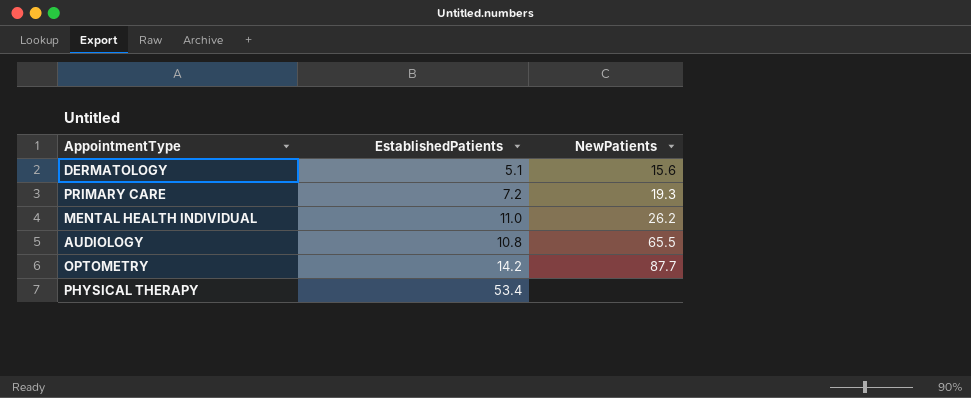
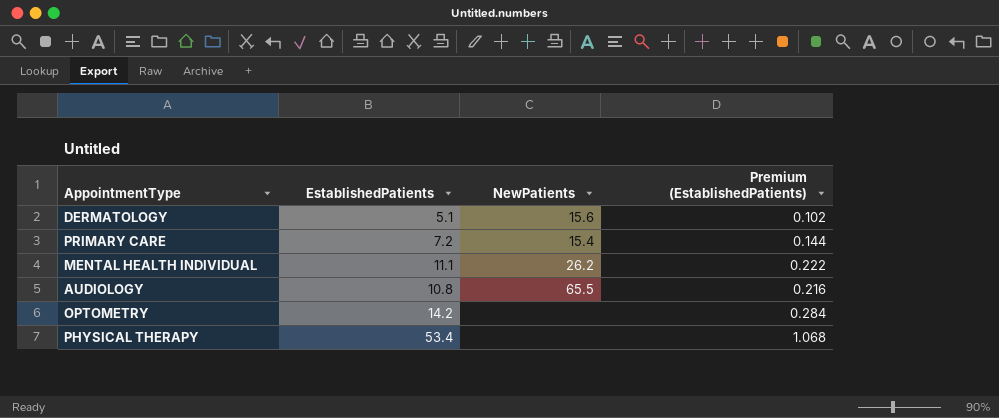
column Premium (EstablishedPatients) | formula: none -> [EstablishedPatients] * 0.02
PRIMARY CARE | NewPatients: 19.3 -> 15.4
MENTAL HEALTH INDIVIDUAL | EstablishedPatients: 11.0 -> 11.1
OPTOMETRY | NewPatients: 87.7 -> none

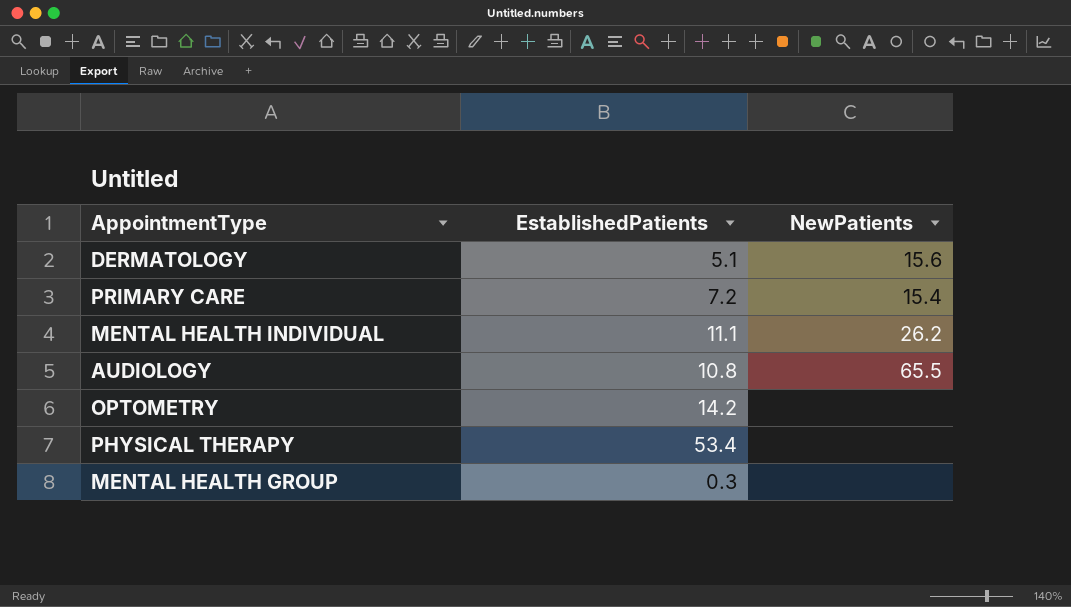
column Premium (EstablishedPatients) | formula: [EstablishedPatients] * 0.02 -> none
row MENTAL HEALTH GROUP: none -> 0.3 | none

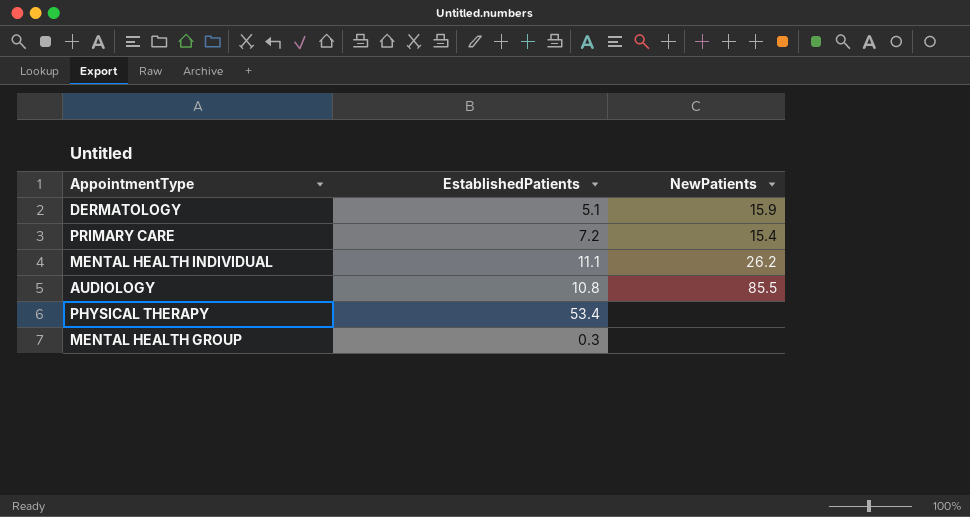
row OPTOMETRY: 14.2 | none -> none
DERMATOLOGY | NewPatients: 15.6 -> 15.9
AUDIOLOGY | NewPatients: 65.5 -> 85.5

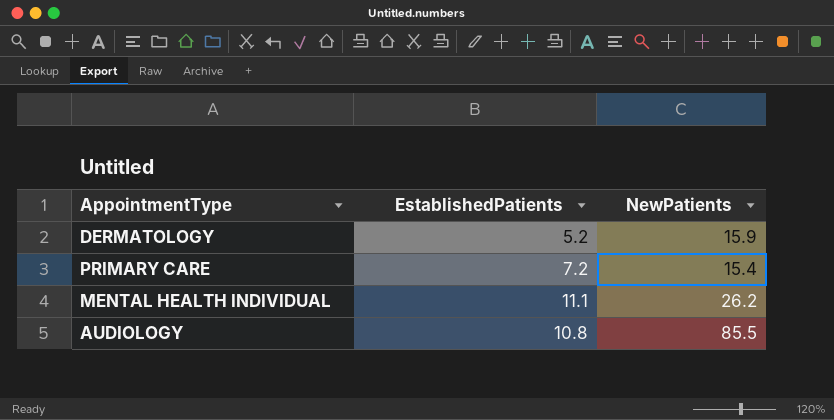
row PHYSICAL THERAPY: 53.4 | none -> none
row MENTAL HEALTH GROUP: 0.3 | none -> none
DERMATOLOGY | EstablishedPatients: 5.1 -> 5.2

